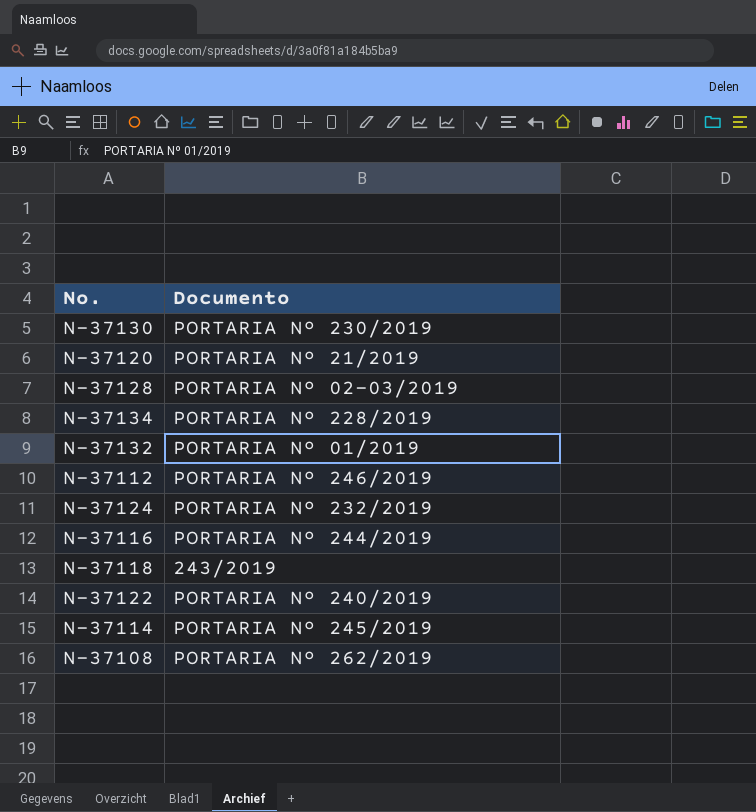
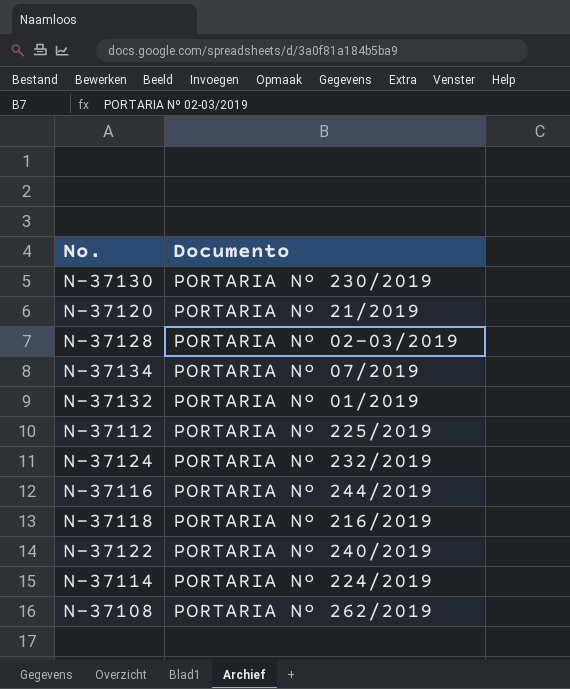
N-37134 | Documento: PORTARIA Nº 228/2019 -> PORTARIA Nº 07/2019
N-37112 | Documento: PORTARIA Nº 246/2019 -> PORTARIA Nº 225/2019
N-37118 | Documento: 243/2019 -> PORTARIA Nº 216/2019
N-37114 | Documento: PORTARIA Nº 245/2019 -> PORTARIA Nº 224/2019

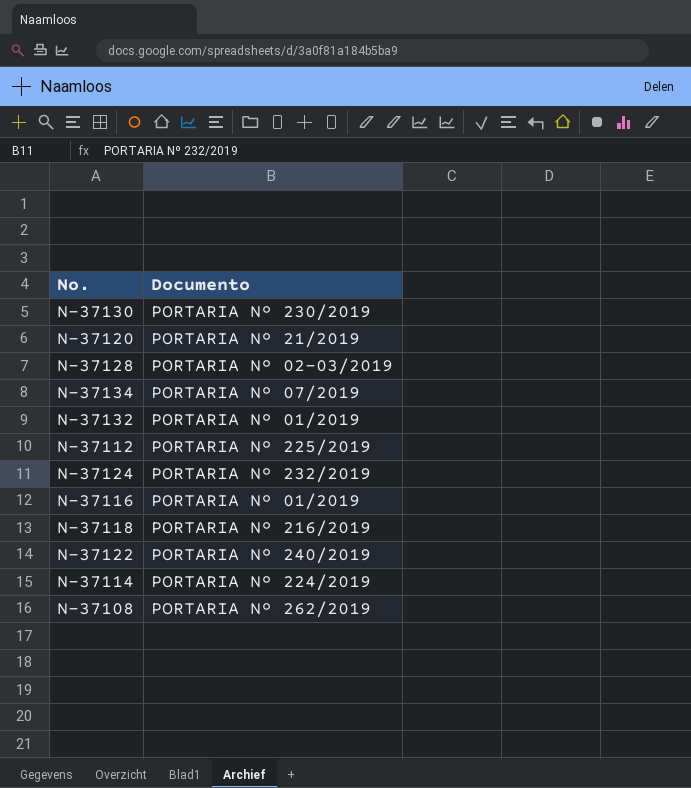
N-37116 | Documento: PORTARIA Nº 244/2019 -> PORTARIA Nº 01/2019

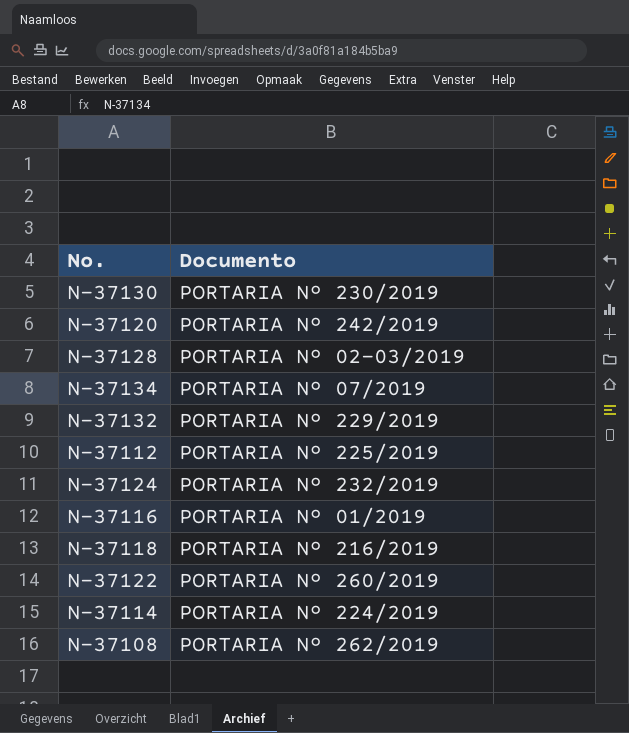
N-37120 | Documento: PORTARIA Nº 21/2019 -> PORTARIA Nº 242/2019
N-37132 | Documento: PORTARIA Nº 01/2019 -> PORTARIA Nº 229/2019
N-37122 | Documento: PORTARIA Nº 240/2019 -> PORTARIA Nº 260/2019

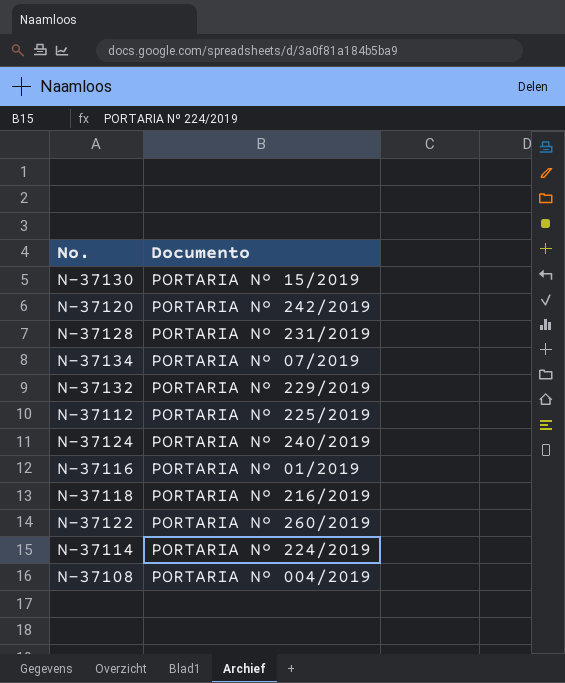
N-37130 | Documento: PORTARIA Nº 230/2019 -> PORTARIA Nº 15/2019
N-37128 | Documento: PORTARIA Nº 02-03/2019 -> PORTARIA Nº 231/2019
N-37124 | Documento: PORTARIA Nº 232/2019 -> PORTARIA Nº 240/2019
N-37108 | Documento: PORTARIA Nº 262/2019 -> PORTARIA Nº 004/2019

